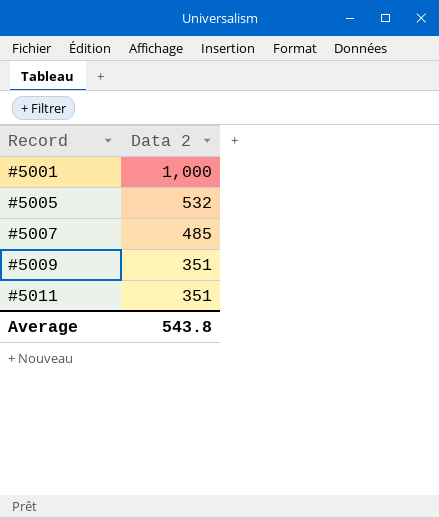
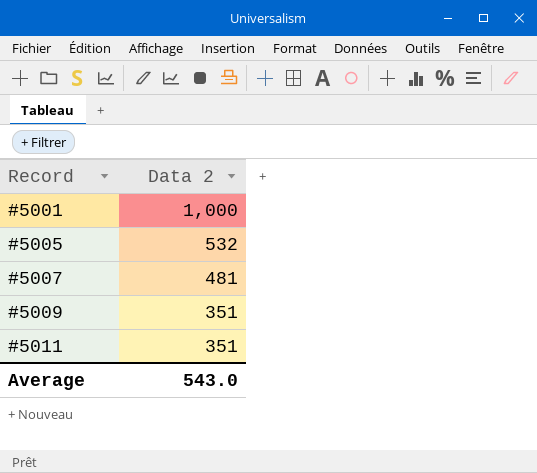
#5007 | Data 2: 485 -> 481
Average | Data 2: 543.8 -> 543.0

